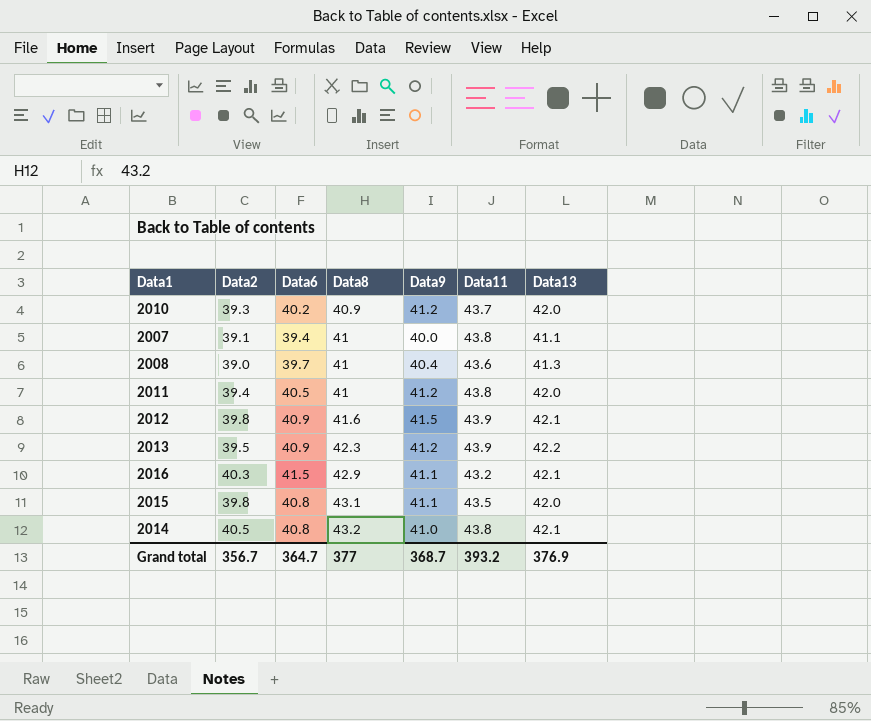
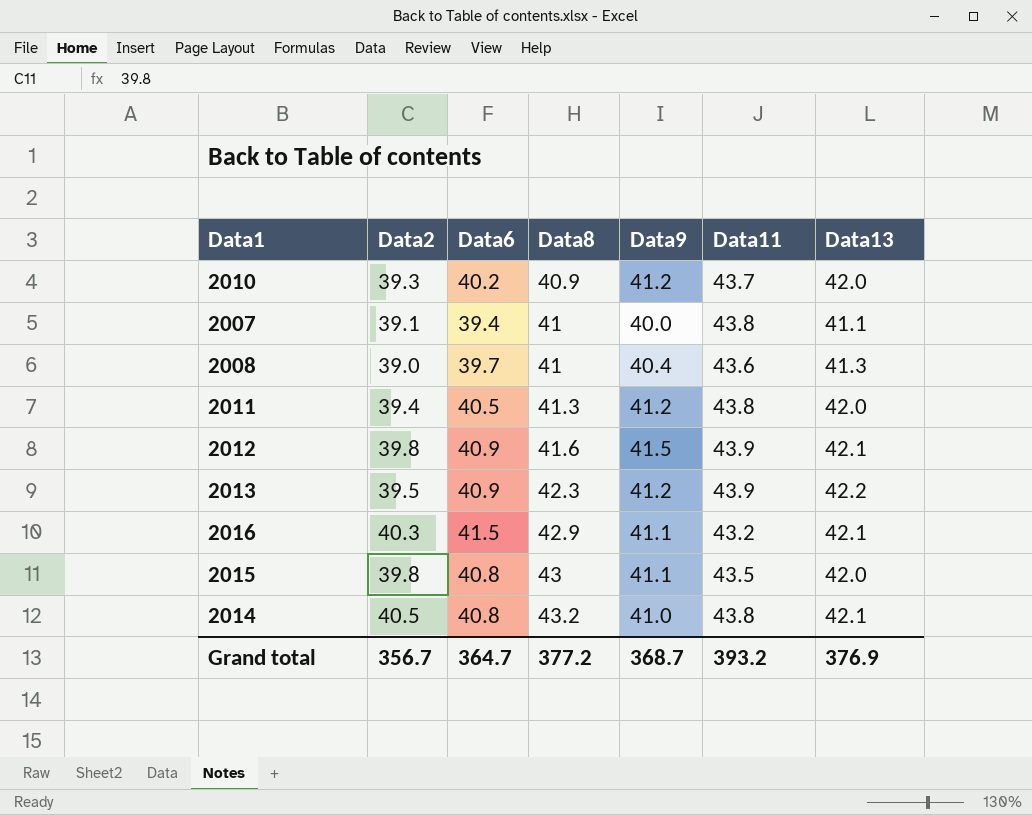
2011 | Data8: 41 -> 41.3
2015 | Data8: 43.1 -> 43
Grand total | Data8: 377 -> 377.2

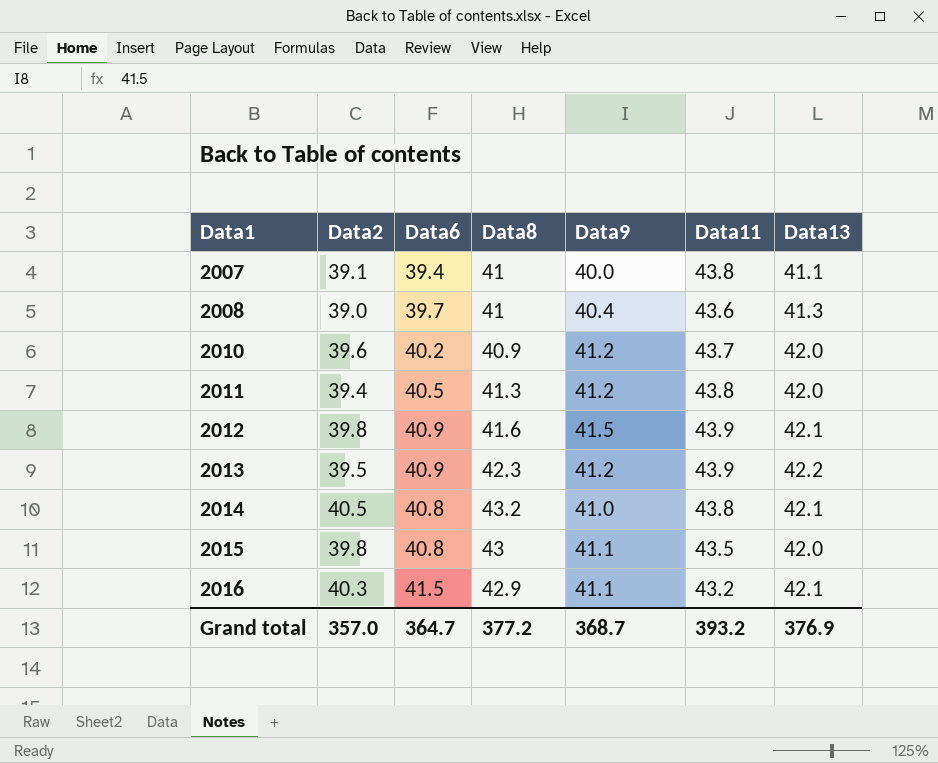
row order: Data8 ascending -> Data1 ascending
2010 | Data2: 39.3 -> 39.6
Grand total | Data2: 356.7 -> 357.0

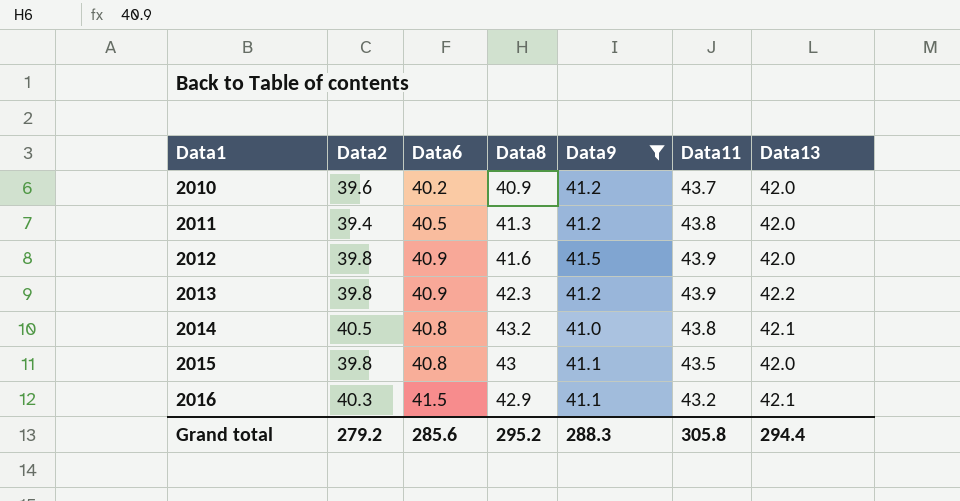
filter: none -> Data9 >= 41.0
2012 | Data13: 42.1 -> 42.0
2013 | Data2: 39.5 -> 39.8
Grand total | Data2: 357.0 -> 279.2
Grand total | Data6: 364.7 -> 285.6
Grand total | Data8: 377.2 -> 295.2
Grand total | Data9: 368.7 -> 288.3
Grand total | Data11: 393.2 -> 305.8
Grand total | Data13: 376.9 -> 294.4

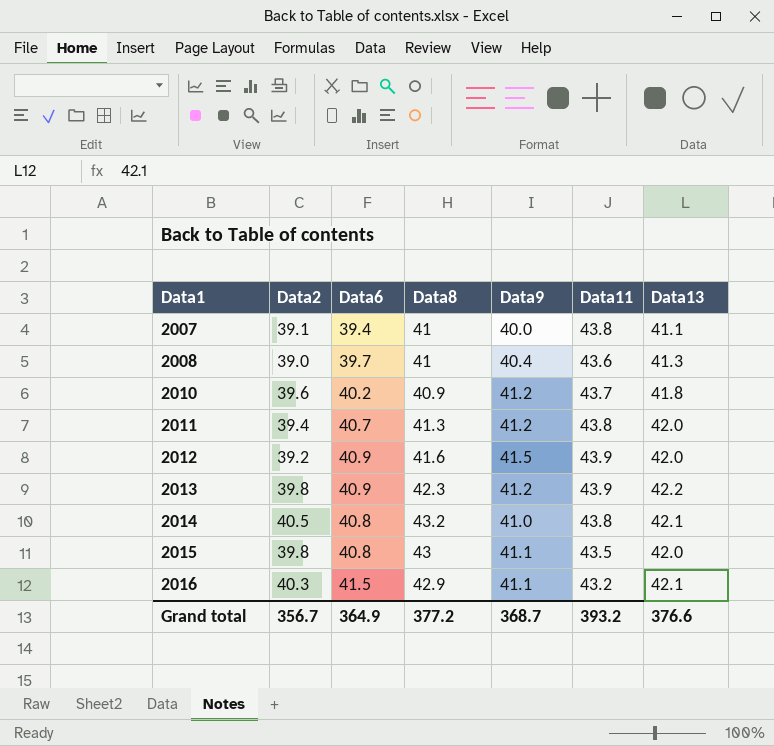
filter: Data9 >= 41.0 -> none
2010 | Data13: 42.0 -> 41.8
2011 | Data6: 40.5 -> 40.7
2012 | Data2: 39.8 -> 39.2
Grand total | Data2: 279.2 -> 356.7
Grand total | Data6: 285.6 -> 364.9
Grand total | Data8: 295.2 -> 377.2
Grand total | Data9: 288.3 -> 368.7
Grand total | Data11: 305.8 -> 393.2
Grand total | Data13: 294.4 -> 376.6

